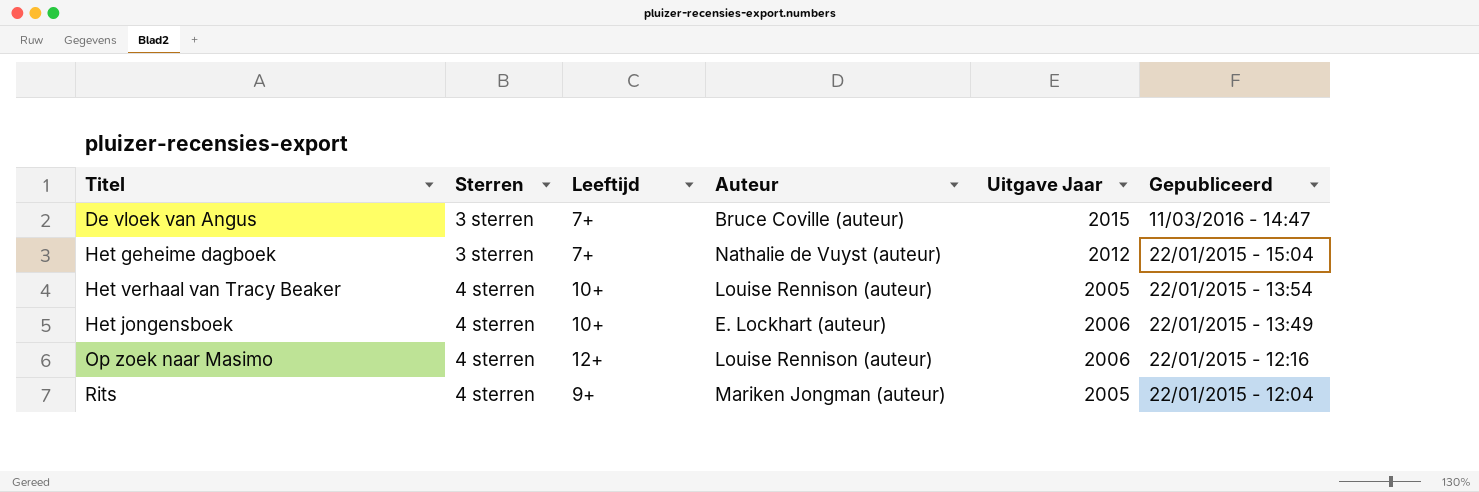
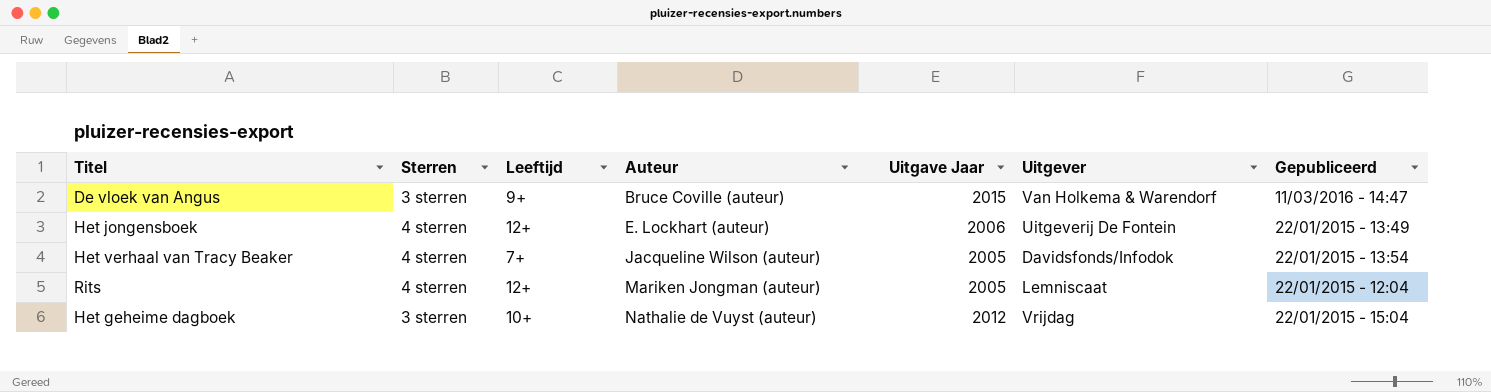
row order: Sterren ascending -> Auteur ascending
column Uitgever | position: none -> 6
row Op zoek naar Masimo: 4 sterren | 12+ | Louise Rennison (auteur) | 2006 | 22/01/2015 - 12:16 -> none
De vloek van Angus | Leeftijd: 7+ -> 9+
Het jongensboek | Leeftijd: 10+ -> 12+
Het verhaal van Tracy Beaker | Leeftijd: 10+ -> 7+
Het verhaal van Tracy Beaker | Auteur: Louise Rennison (auteur) -> Jacqueline Wilson (auteur)
Rits | Leeftijd: 9+ -> 12+
Het geheime dagboek | Leeftijd: 7+ -> 10+

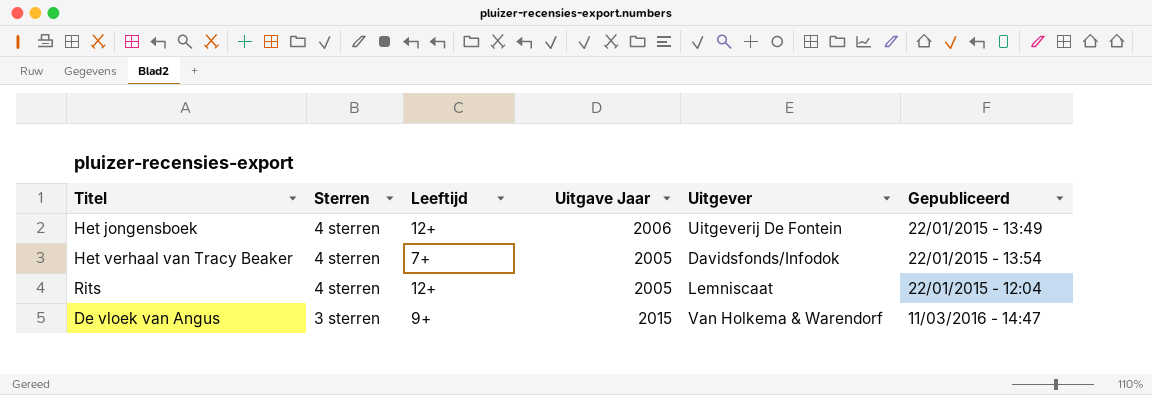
row order: Auteur ascending -> Sterren descending
column Auteur | position: 4 -> none
row Het geheime dagboek: 3 sterren | 10+ | Nathalie de Vuyst (auteur) | 2012 | Vrijdag | 22/01/2015 - 15:04 -> none

